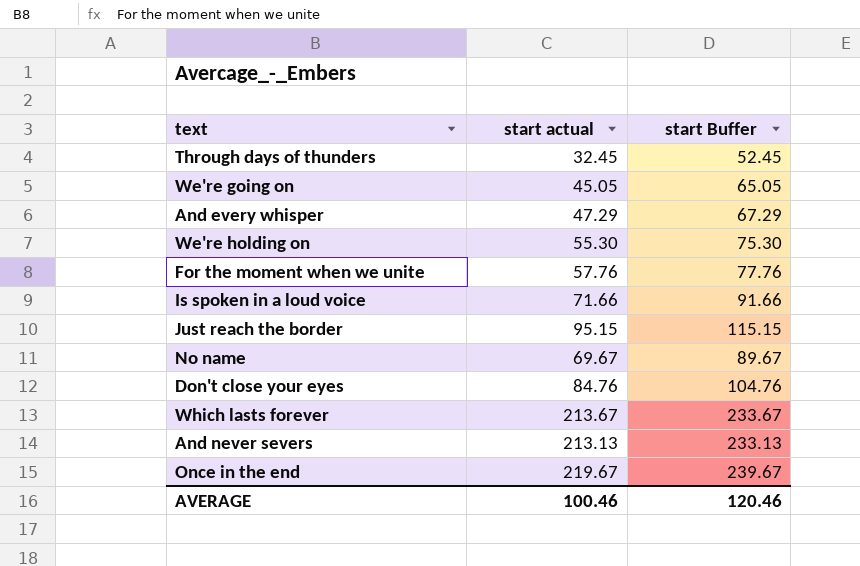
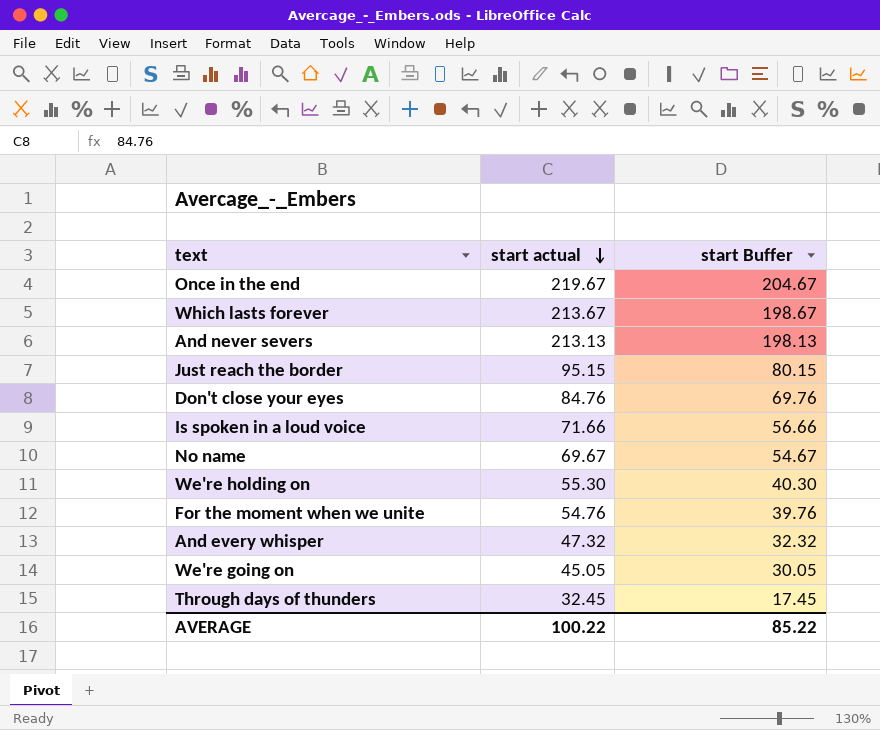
row order: none -> start actual descending
column start Buffer | formula: [start actual] + 20 -> [start actual] - 15
For the moment when we unite | start actual: 57.76 -> 54.76
And every whisper | start actual: 47.29 -> 47.32
AVERAGE | start actual: 100.46 -> 100.22
AVERAGE | start Buffer: 120.46 -> 85.22

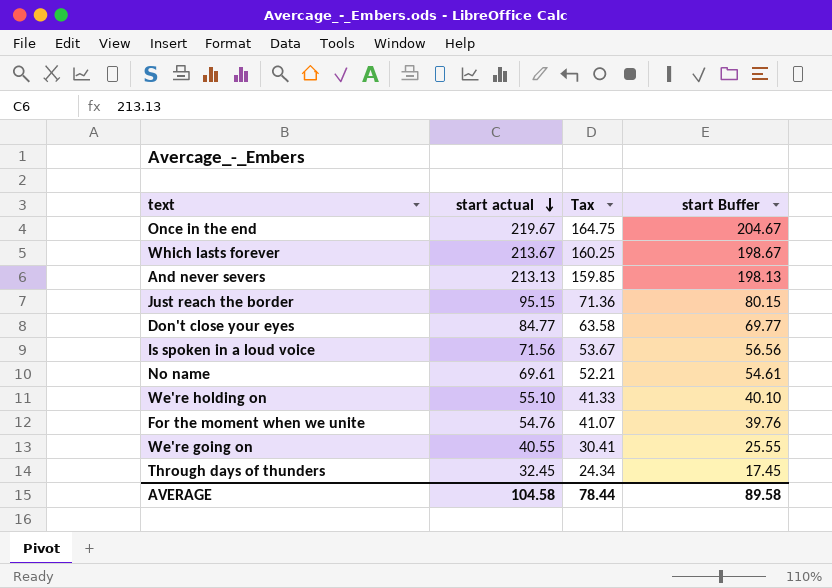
column Tax | formula: none -> [start actual] * 0.75
row And every whisper: 47.32 | 32.32 -> none
Don't close your eyes | start actual: 84.76 -> 84.77
Don't close your eyes | start Buffer: 69.76 -> 69.77
Is spoken in a loud voice | start actual: 71.66 -> 71.56
Is spoken in a loud voice | start Buffer: 56.66 -> 56.56
No name | start actual: 69.67 -> 69.61
No name | start Buffer: 54.67 -> 54.61
We're holding on | start actual: 55.30 -> 55.10
We're holding on | start Buffer: 40.30 -> 40.10
We're going on | start actual: 45.05 -> 40.55
We're going on | start Buffer: 30.05 -> 25.55
AVERAGE | start actual: 100.22 -> 104.58
AVERAGE | start Buffer: 85.22 -> 89.58

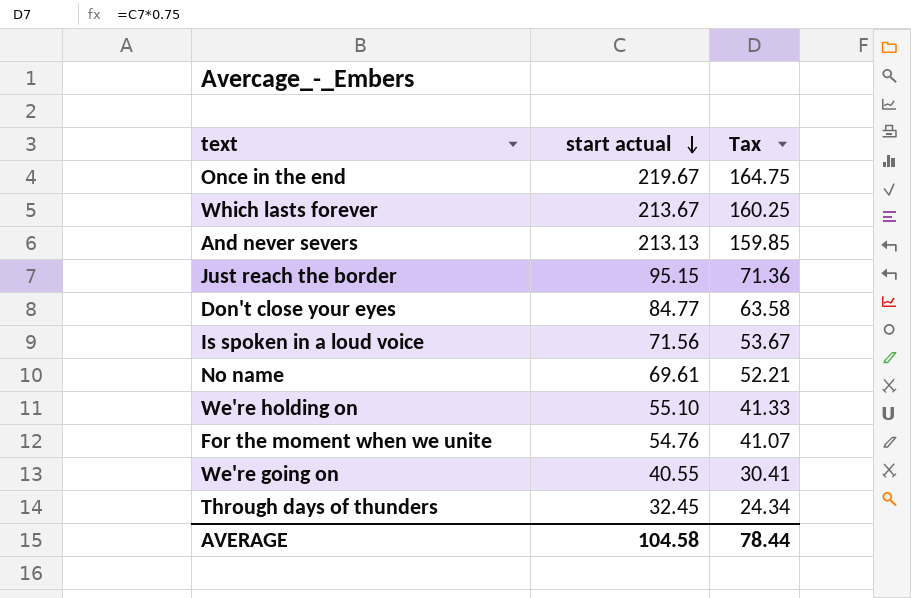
column start Buffer | formula: [start actual] - 15 -> none

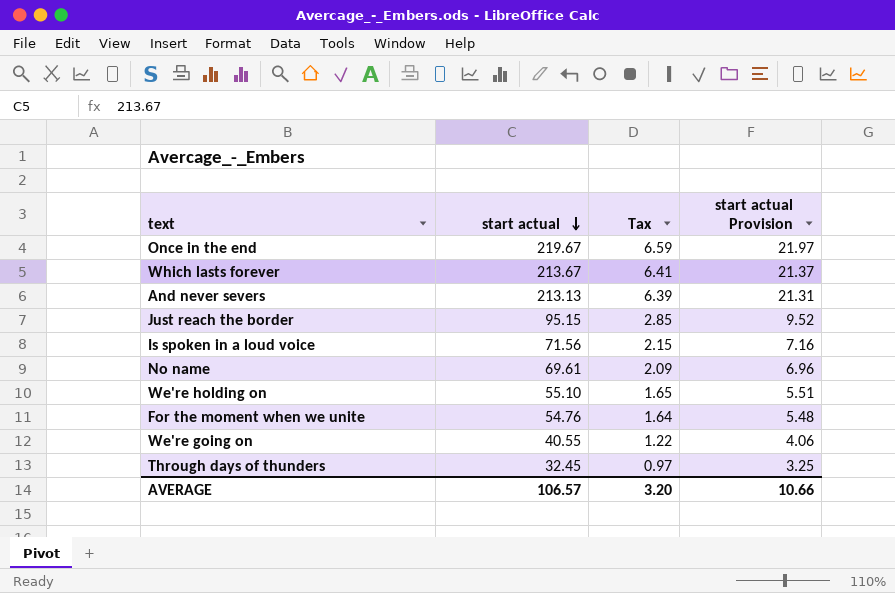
column Tax | formula: [start actual] * 0.75 -> [start actual] * 0.03
column start actual Provision | formula: none -> [start actual] * 0.1
row Don't close your eyes: 84.77 | 63.58 -> none
AVERAGE | start actual: 104.58 -> 106.57
AVERAGE | Tax: 78.44 -> 3.20

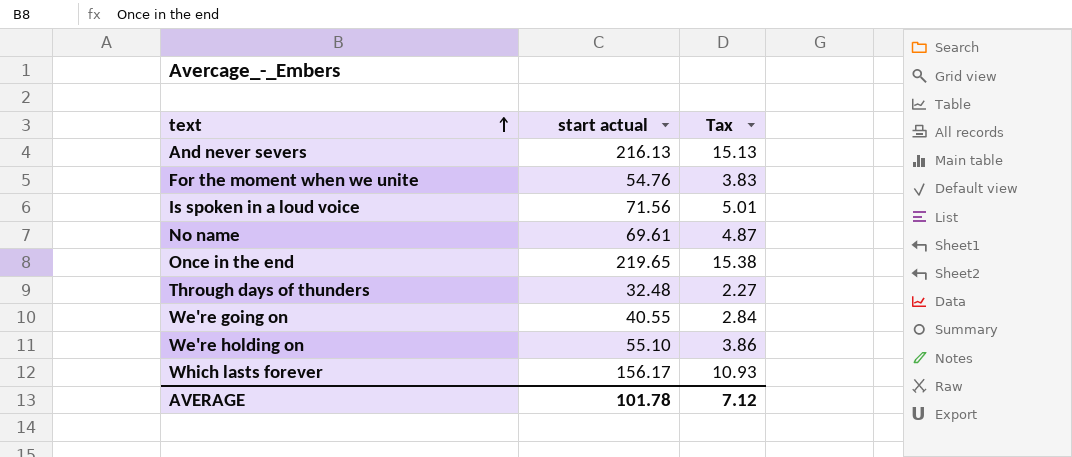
row order: start actual descending -> text ascending
column start actual Provision | formula: [start actual] * 0.1 -> none
column Tax | formula: [start actual] * 0.03 -> [start actual] * 0.07
row Just reach the border: 95.15 | 2.85 | 9.52 -> none
And never severs | start actual: 213.13 -> 216.13
Once in the end | start actual: 219.67 -> 219.65
Through days of thunders | start actual: 32.45 -> 32.48
Which lasts forever | start actual: 213.67 -> 156.17
AVERAGE | start actual: 106.57 -> 101.78
AVERAGE | Tax: 3.20 -> 7.12

